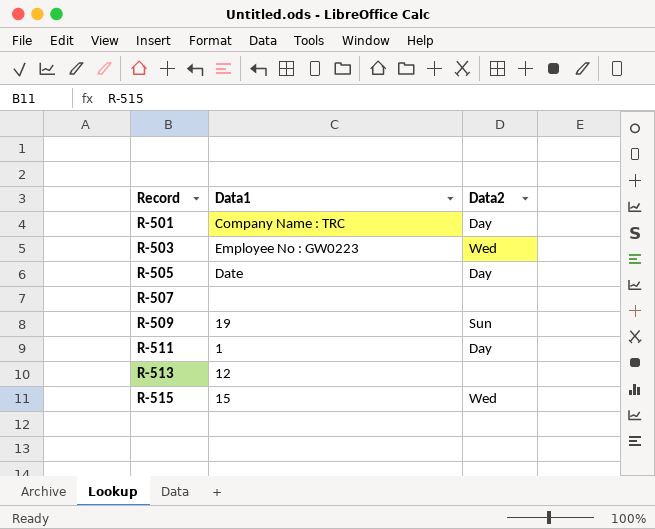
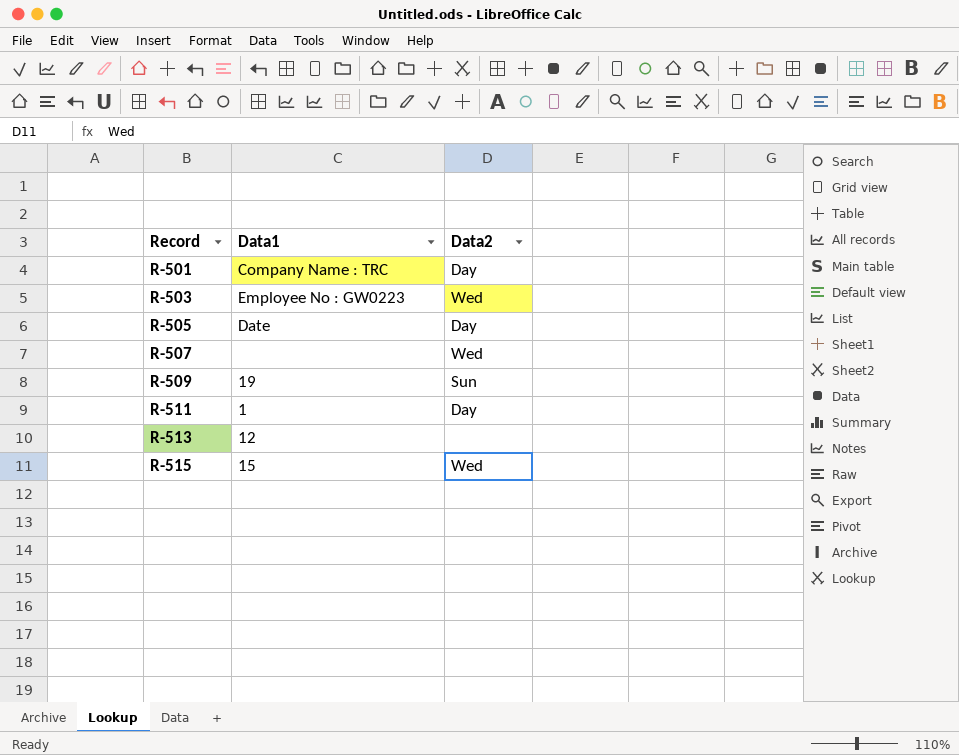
R-507 | Data2: none -> Wed

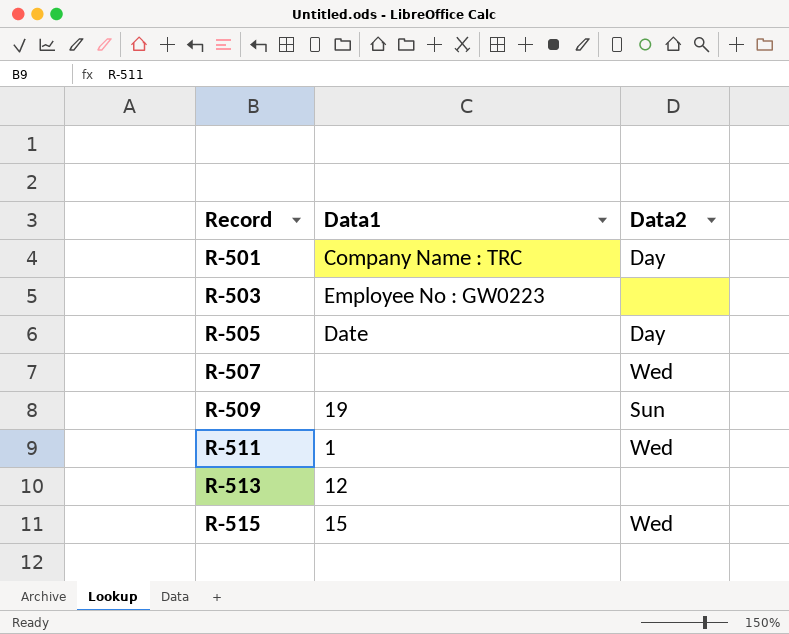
R-503 | Data2: Wed -> none
R-511 | Data2: Day -> Wed

